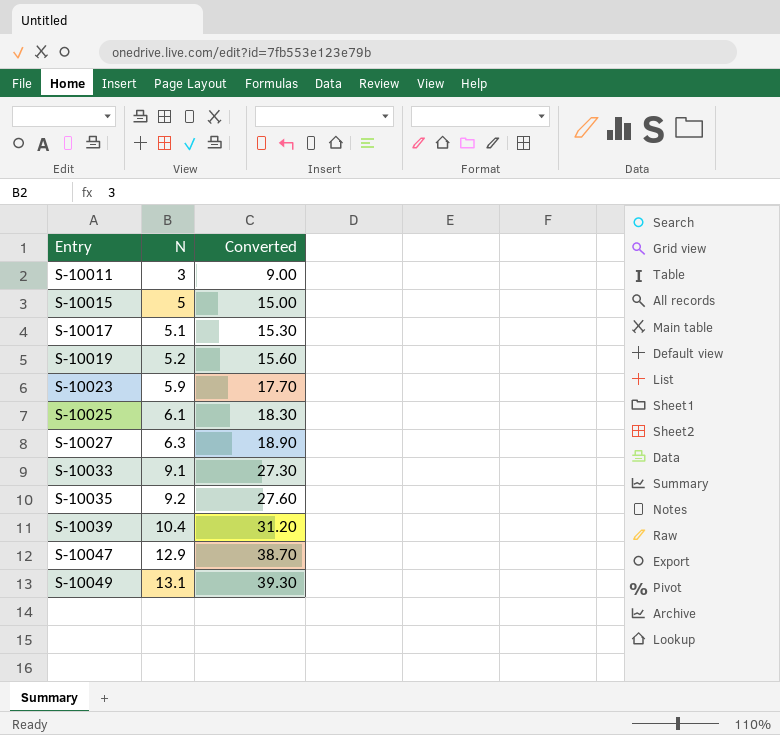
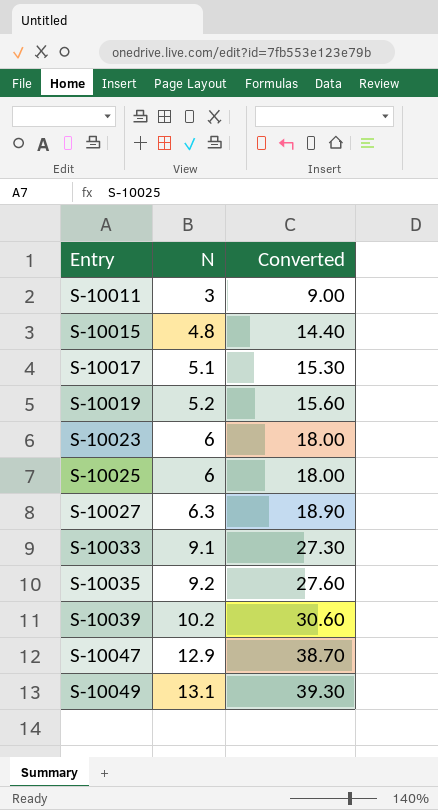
S-10015 | N: 5 -> 4.8
S-10015 | Converted: 15.00 -> 14.40
S-10023 | N: 5.9 -> 6
S-10023 | Converted: 17.70 -> 18.00
S-10025 | N: 6.1 -> 6
S-10025 | Converted: 18.30 -> 18.00
S-10039 | N: 10.4 -> 10.2
S-10039 | Converted: 31.20 -> 30.60

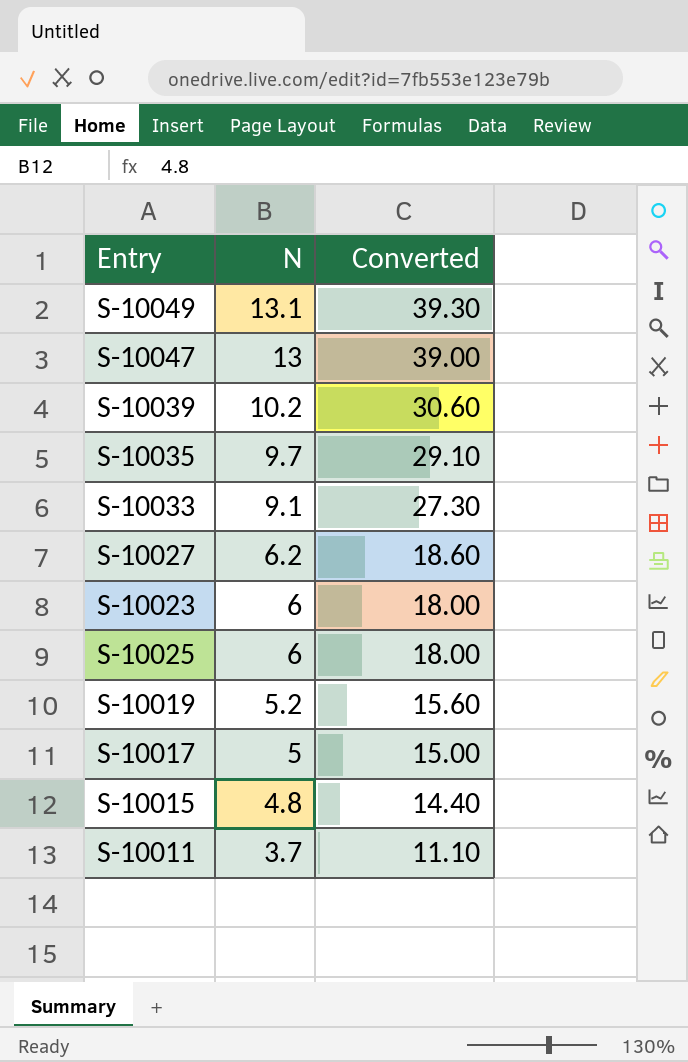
row order: Entry ascending -> N descending
S-10047 | N: 12.9 -> 13
S-10047 | Converted: 38.70 -> 39.00
S-10035 | N: 9.2 -> 9.7
S-10035 | Converted: 27.60 -> 29.10
S-10027 | N: 6.3 -> 6.2
S-10027 | Converted: 18.90 -> 18.60
S-10017 | N: 5.1 -> 5
S-10017 | Converted: 15.30 -> 15.00
S-10011 | N: 3 -> 3.7
S-10011 | Converted: 9.00 -> 11.10

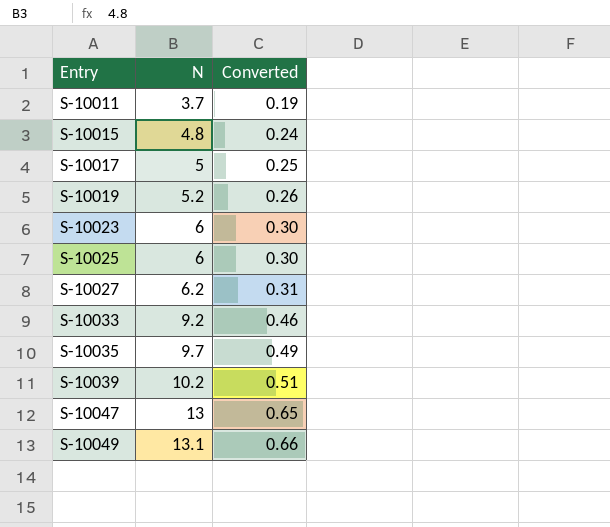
row order: N descending -> Entry ascending
column Converted | formula: [N] * 3 -> [N] * 0.05
S-10033 | N: 9.1 -> 9.2

